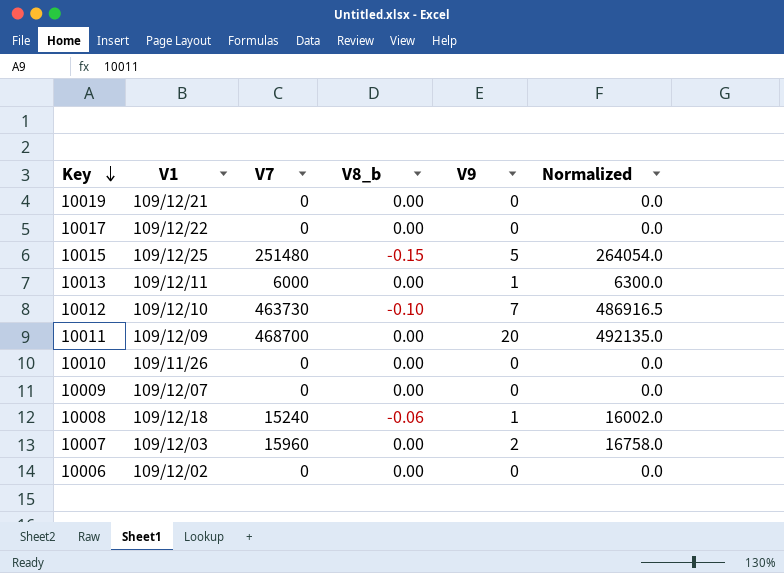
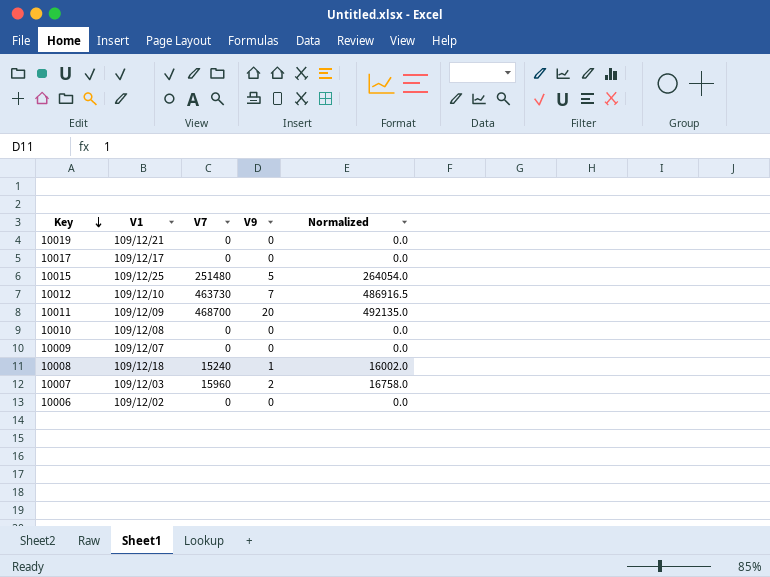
column V8_b | position: 4 -> none
row 10013: 109/12/11 | 6000 | 0.00 | 1 | 6300.0 -> none
10017 | V1: 109/12/22 -> 109/12/17
10010 | V1: 109/11/26 -> 109/12/08

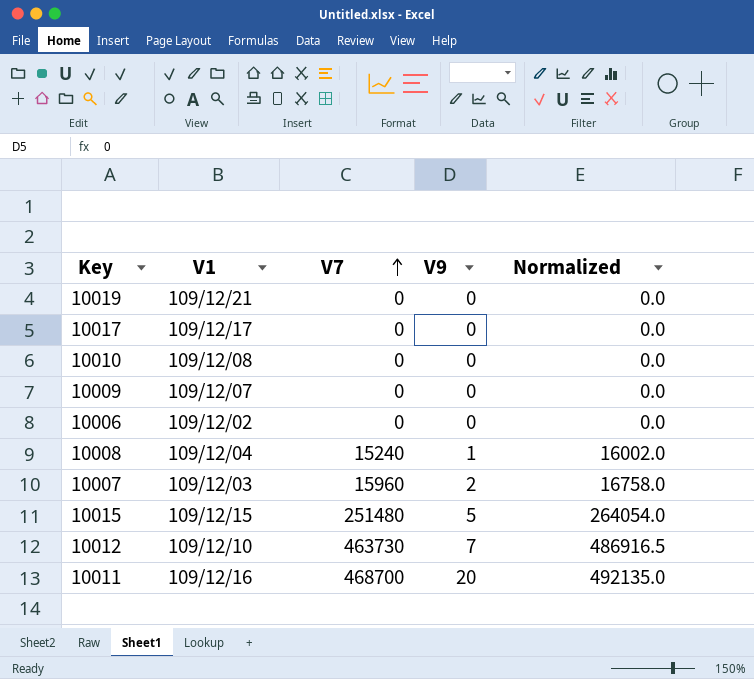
row order: Key descending -> V7 ascending
10008 | V1: 109/12/18 -> 109/12/04
10015 | V1: 109/12/25 -> 109/12/15
10011 | V1: 109/12/09 -> 109/12/16

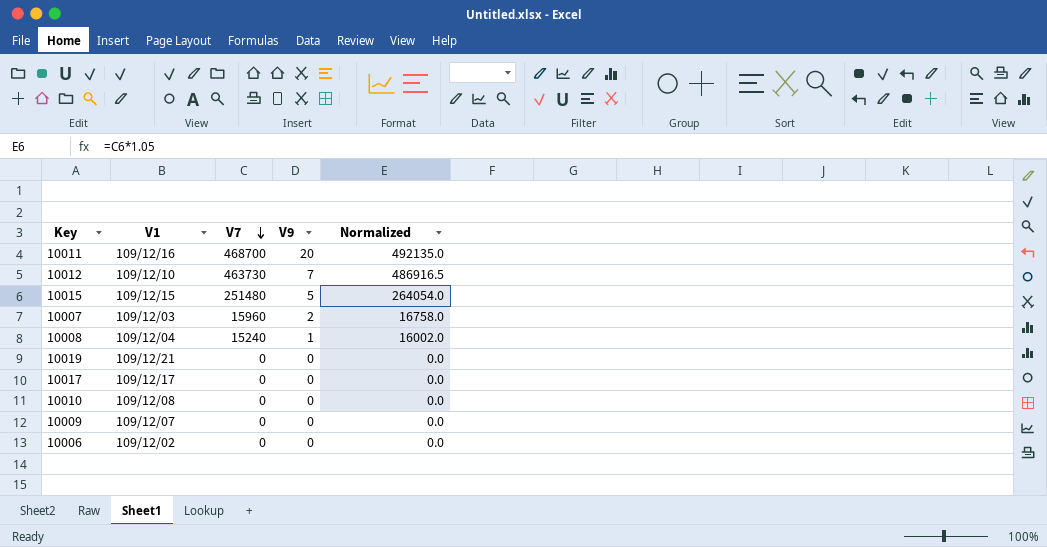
row order: V7 ascending -> V7 descending

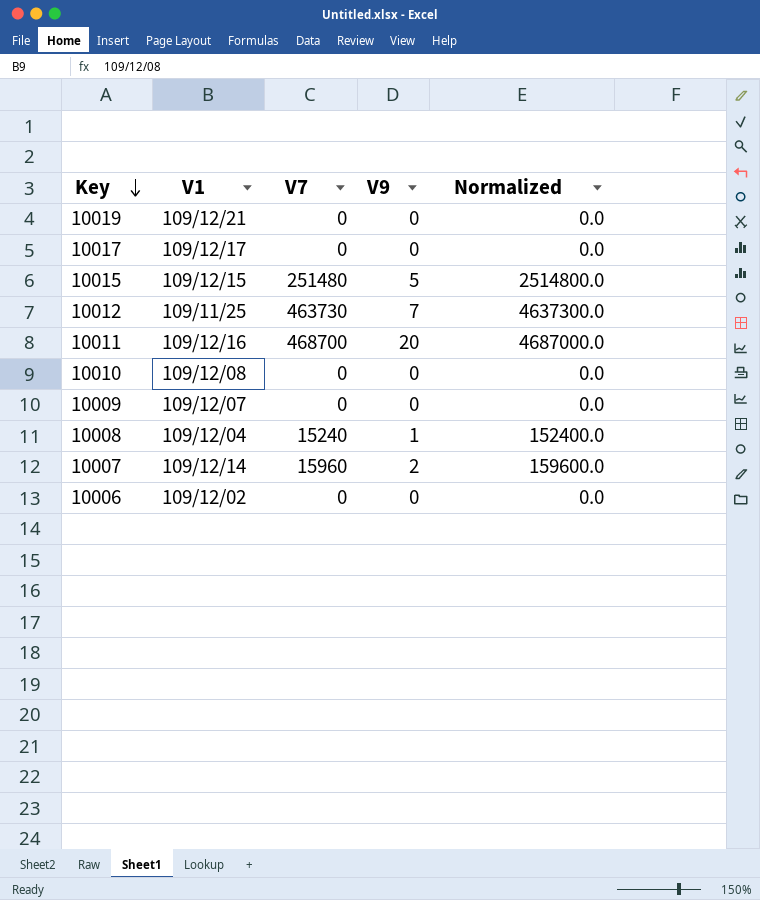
row order: V7 descending -> Key descending
column Normalized | formula: [V7] * 1.05 -> [V7] * 10
10012 | V1: 109/12/10 -> 109/11/25
10007 | V1: 109/12/03 -> 109/12/14

